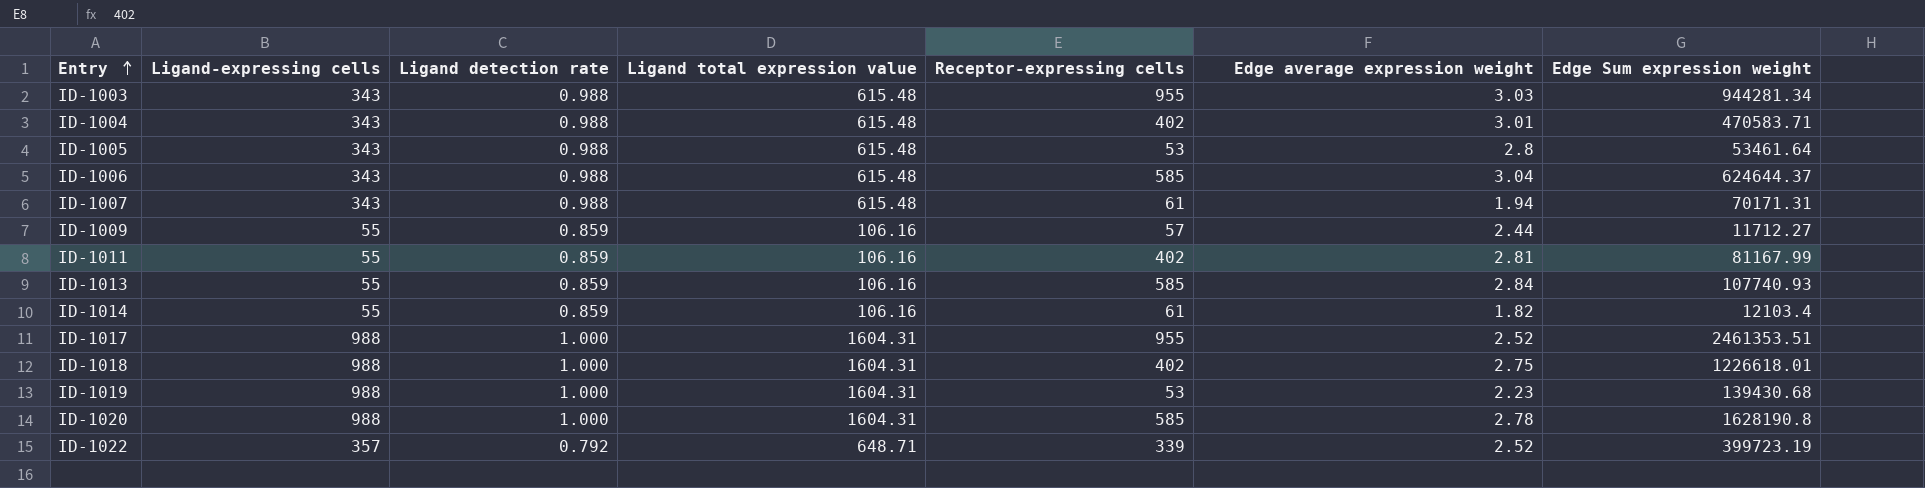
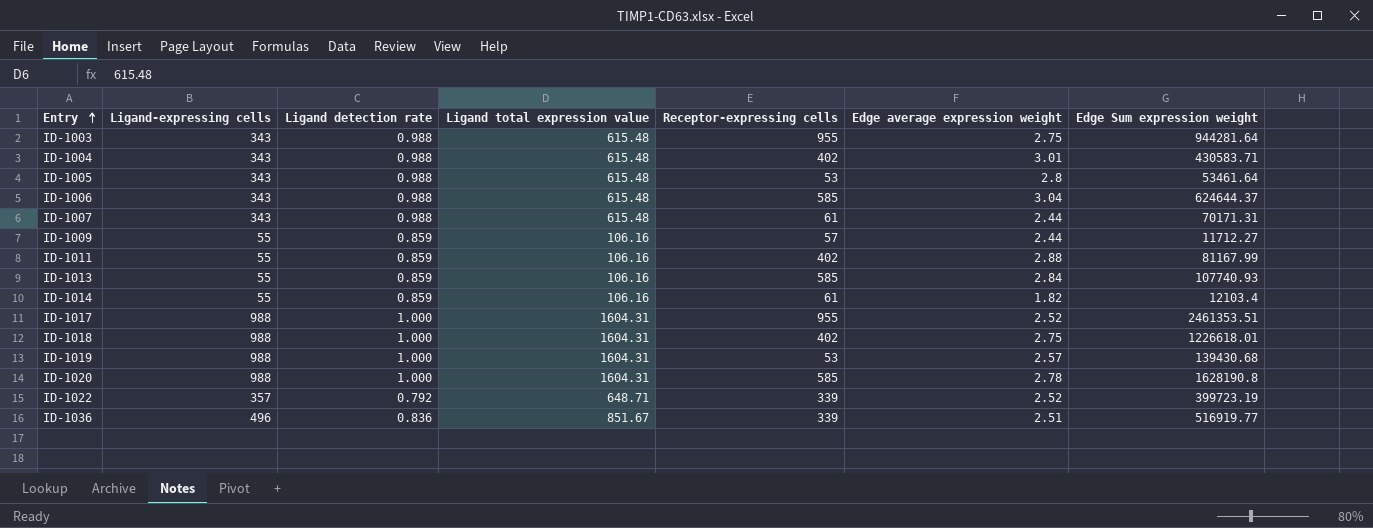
ID-1003 | Edge average expression weight: 3.03 -> 2.75
ID-1003 | Edge Sum expression weight: 944281.34 -> 944281.64
ID-1004 | Edge Sum expression weight: 470583.71 -> 430583.71
ID-1007 | Edge average expression weight: 1.94 -> 2.44
ID-1011 | Edge average expression weight: 2.81 -> 2.88
ID-1019 | Edge average expression weight: 2.23 -> 2.57
row ID-1036: none -> 496 | 0.836 | 851.67 | 339 | 2.51 | 516919.77

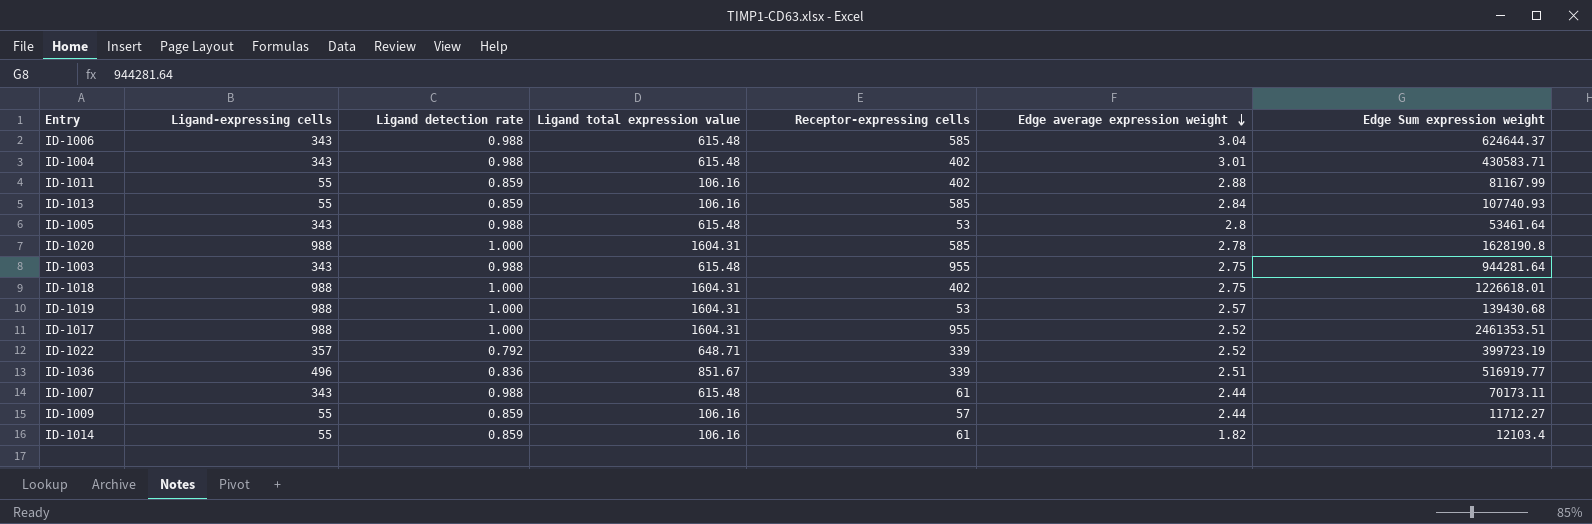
row order: Entry ascending -> Edge average expression weight descending
ID-1007 | Edge Sum expression weight: 70171.31 -> 70173.11

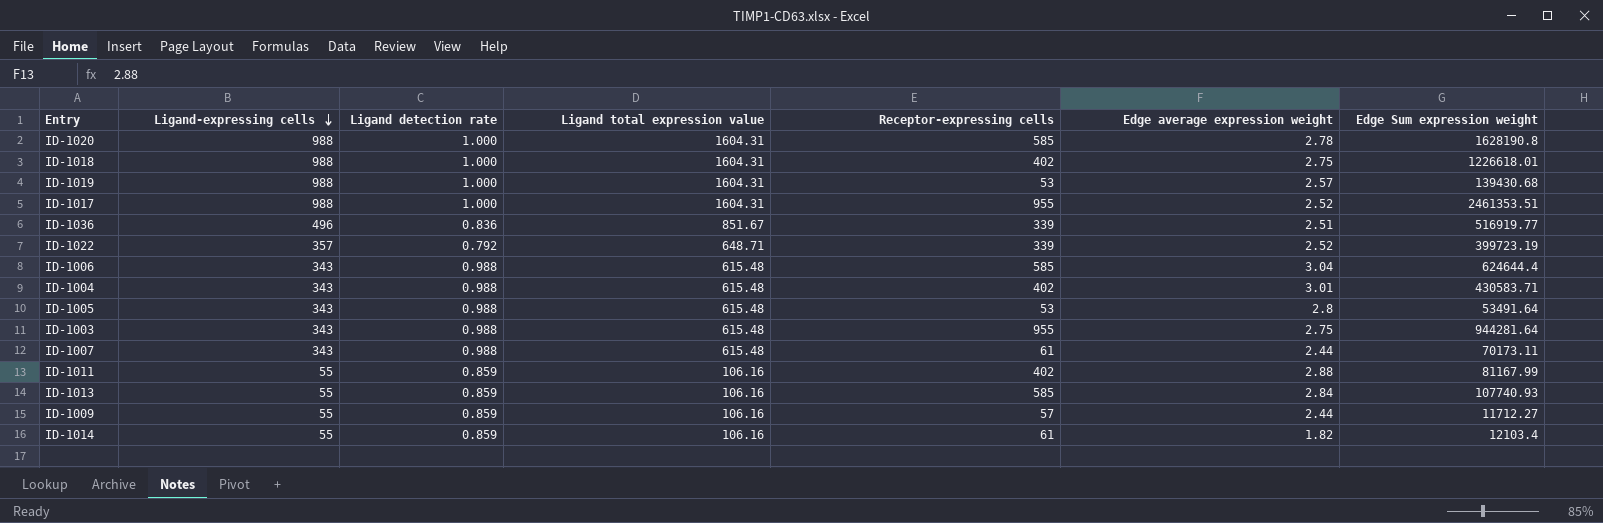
row order: Edge average expression weight descending -> Ligand-expressing cells descending
ID-1006 | Edge Sum expression weight: 624644.37 -> 624644.4
ID-1005 | Edge Sum expression weight: 53461.64 -> 53491.64

